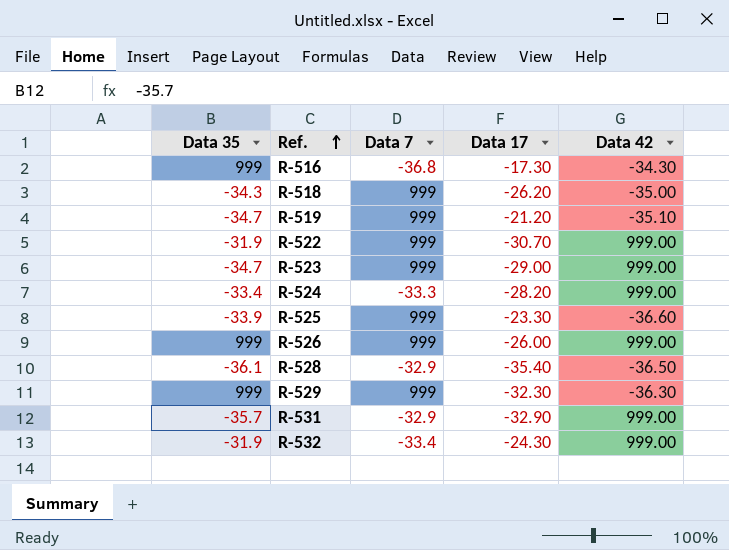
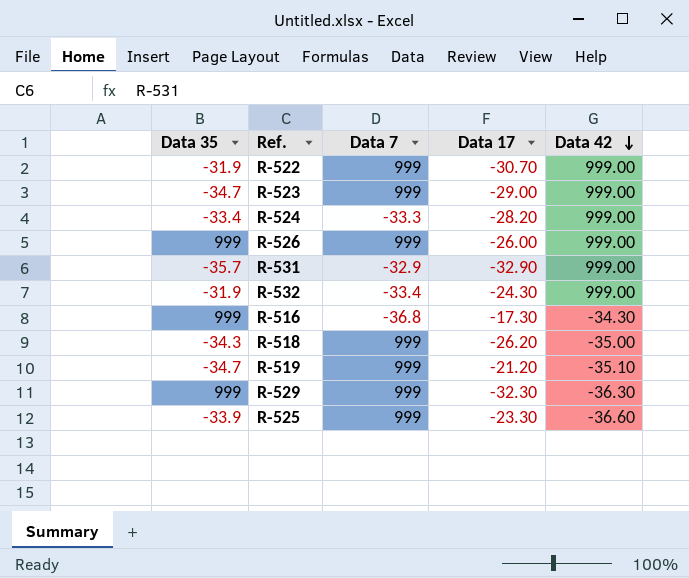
row order: Ref. ascending -> Data 42 descending
row R-528: -36.1 | -32.9 | -35.40 | -36.50 -> none

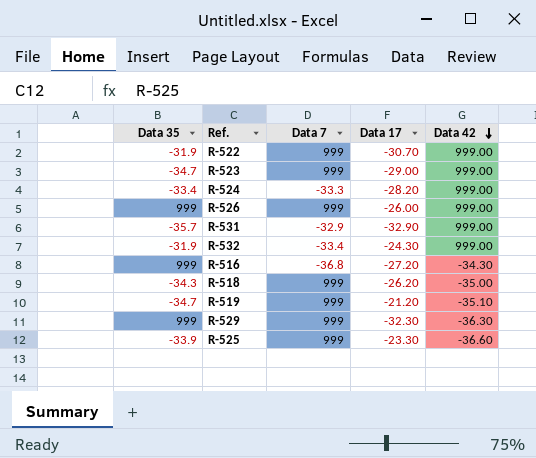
R-516 | Data 17: -17.30 -> -27.20

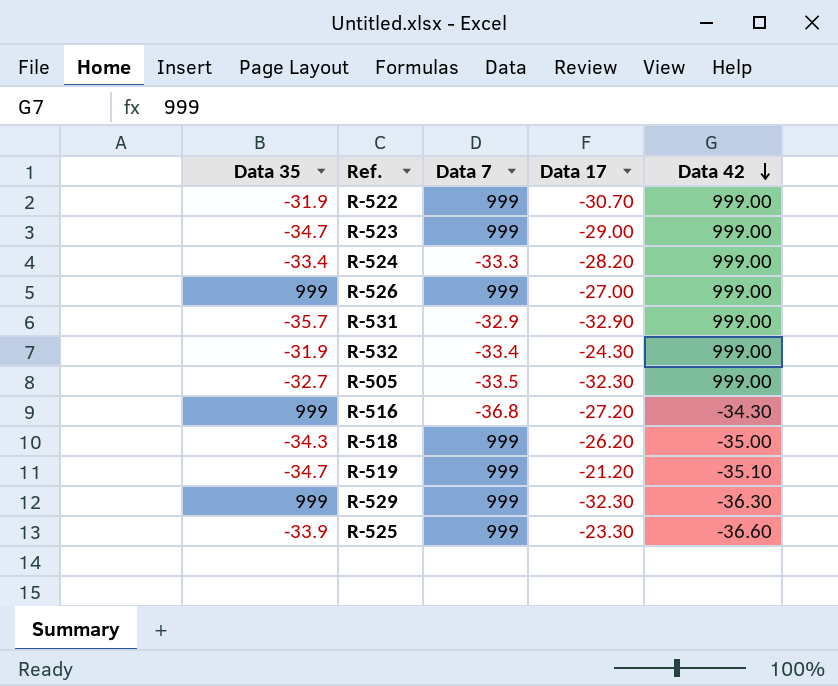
R-526 | Data 17: -26.00 -> -27.00
row R-505: none -> -32.7 | -33.5 | -32.30 | 999.00

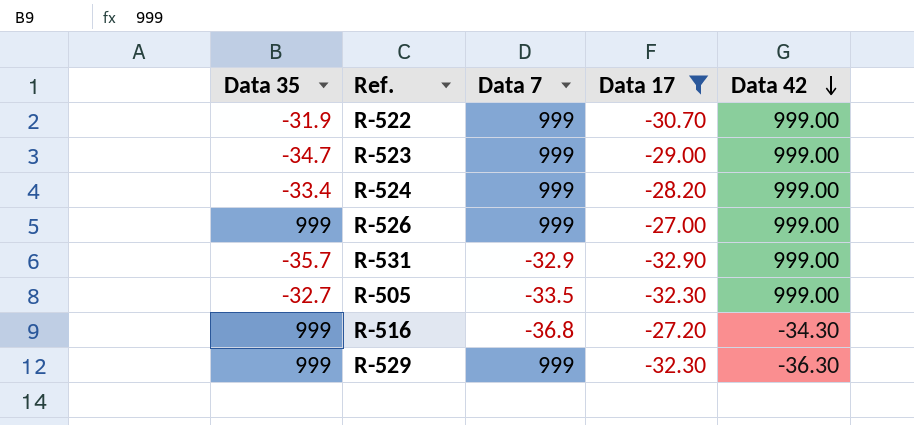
filter: none -> Data 17 <= -27.00
R-524 | Data 7: -33.3 -> 999

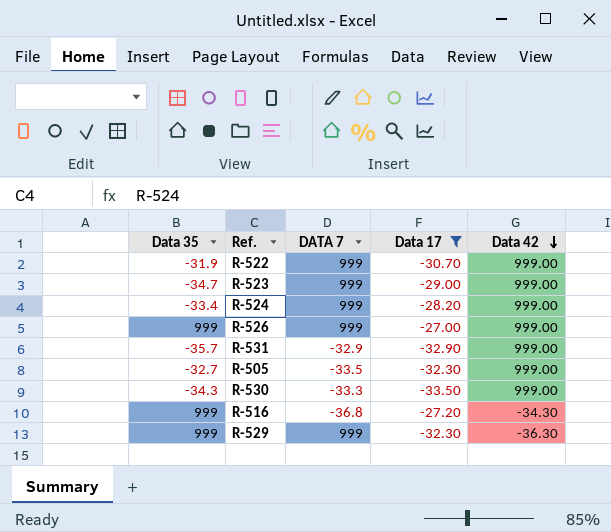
column name: Data 7 -> DATA 7
row R-530: none -> -34.3 | -33.3 | -33.50 | 999.00

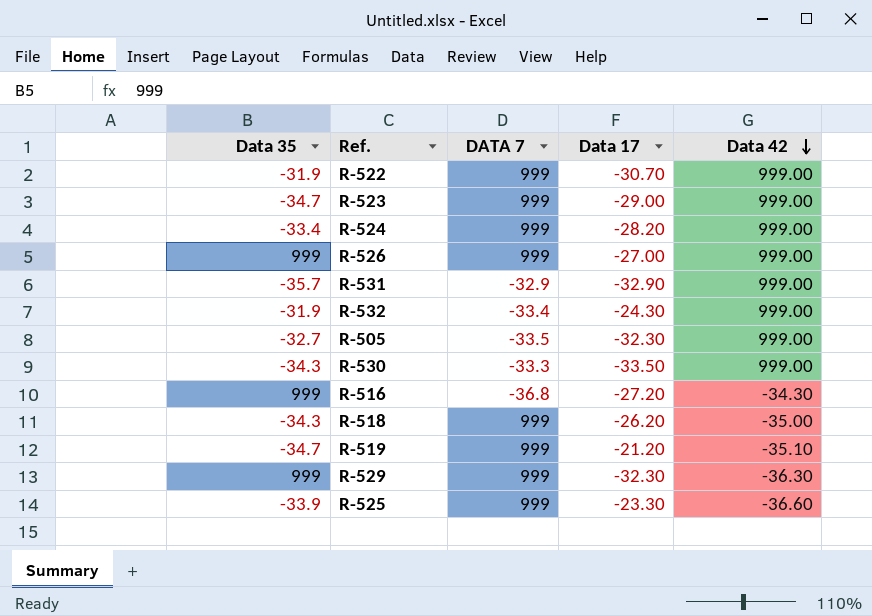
filter: Data 17 <= -27.00 -> none

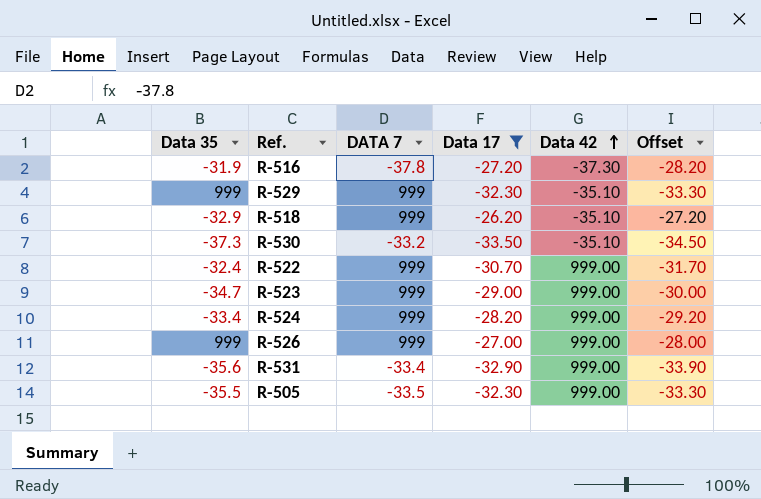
filter: none -> Data 17 <= -26.20
row order: Data 42 descending -> Data 42 ascending
column Offset | formula: none -> [Data 17] - 1
R-516 | Data 35: 999 -> -31.9
R-516 | DATA 7: -36.8 -> -37.8
R-516 | Data 42: -34.30 -> -37.30
R-529 | Data 42: -36.30 -> -35.10
R-518 | Data 35: -34.3 -> -32.9
R-518 | Data 42: -35.00 -> -35.10
R-530 | Data 35: -34.3 -> -37.3
R-530 | DATA 7: -33.3 -> -33.2
R-530 | Data 42: 999.00 -> -35.10
R-522 | Data 35: -31.9 -> -32.4
R-531 | Data 35: -35.7 -> -35.6
R-531 | DATA 7: -32.9 -> -33.4
R-505 | Data 35: -32.7 -> -35.5

